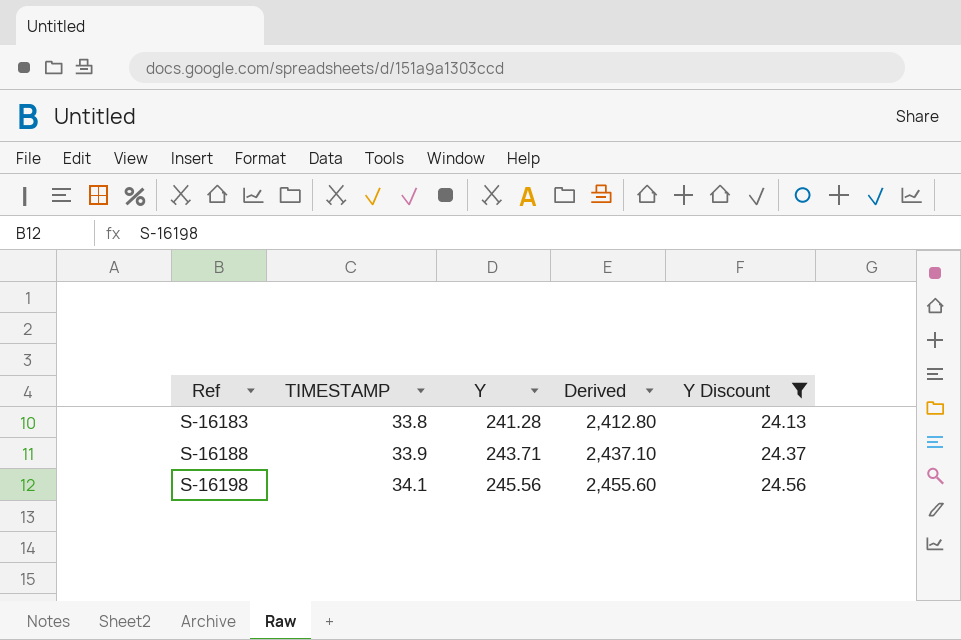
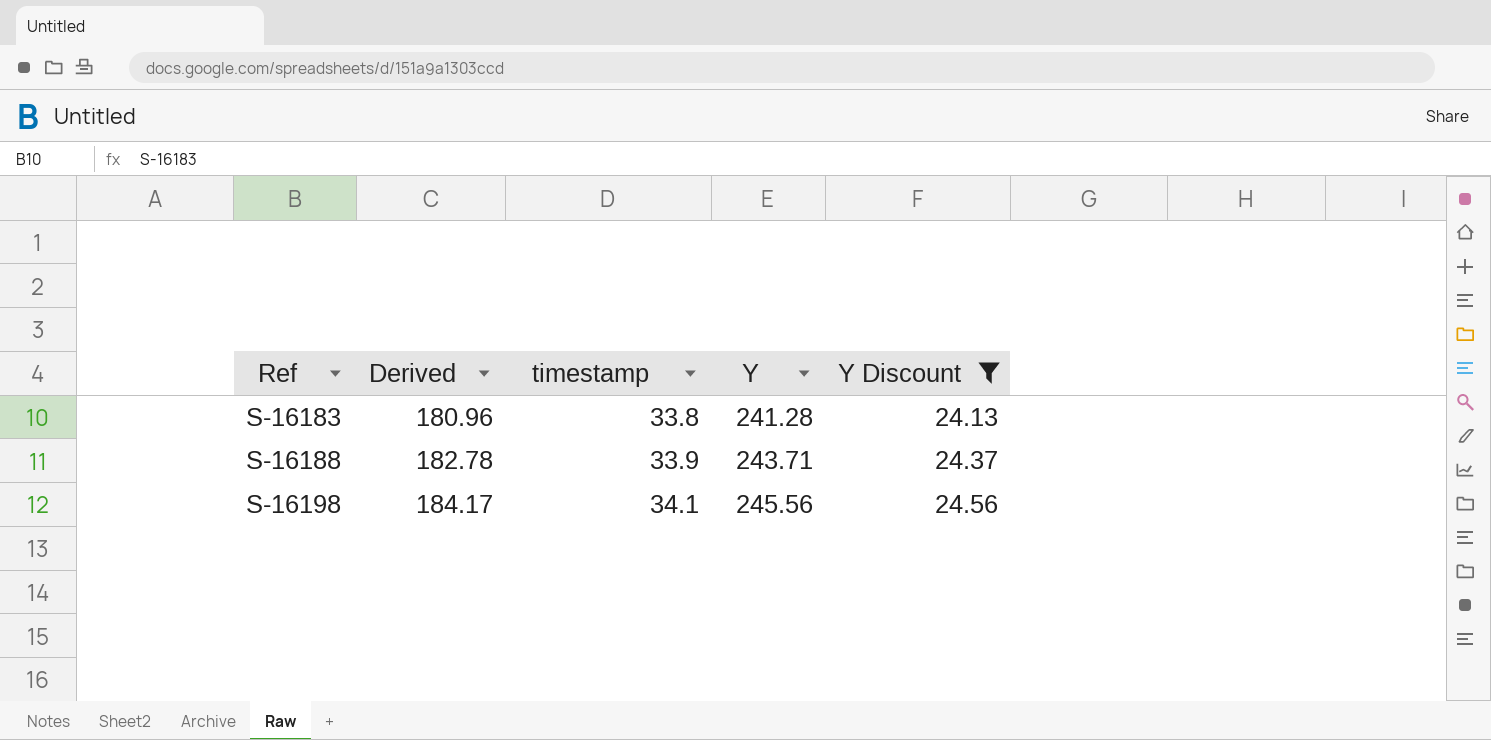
column Derived | formula: [Y] * 10 -> [Y] * 0.75
column Derived | position: 4 -> 2
column name: TIMESTAMP -> timestamp

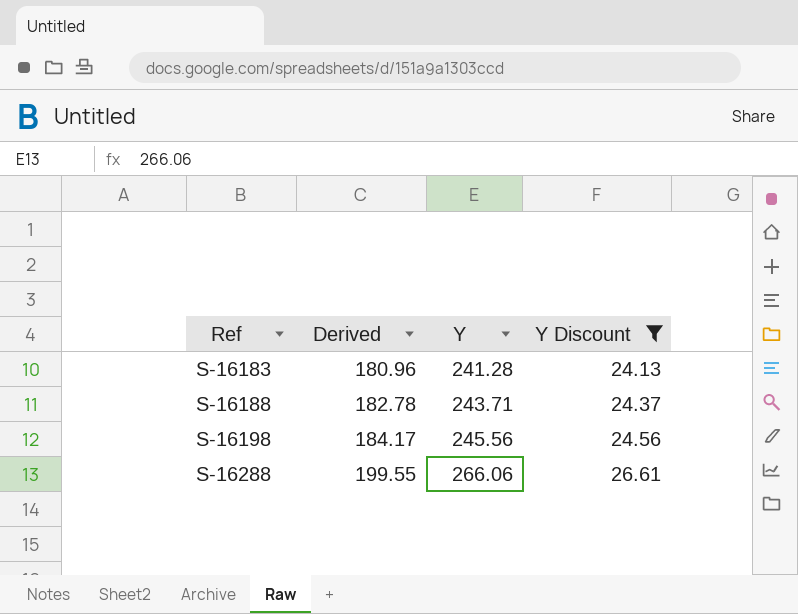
column timestamp | position: 3 -> none
row S-16288: none -> 199.55 | 266.06 | 26.61

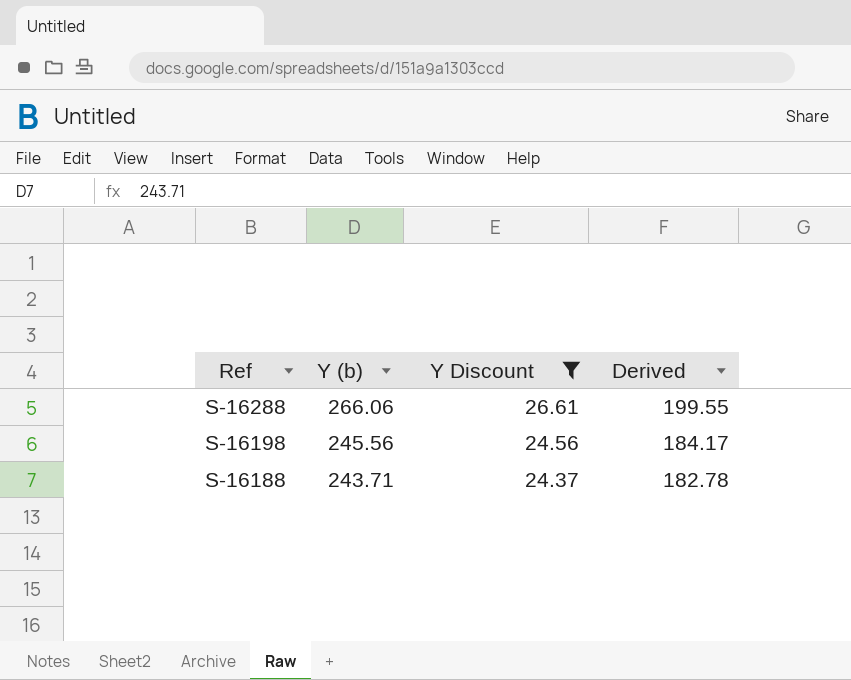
row order: Ref ascending -> Ref descending
column name: Y -> Y (b)
column Derived | position: 2 -> 4
row S-16183: 180.96 | 241.28 | 24.13 -> none

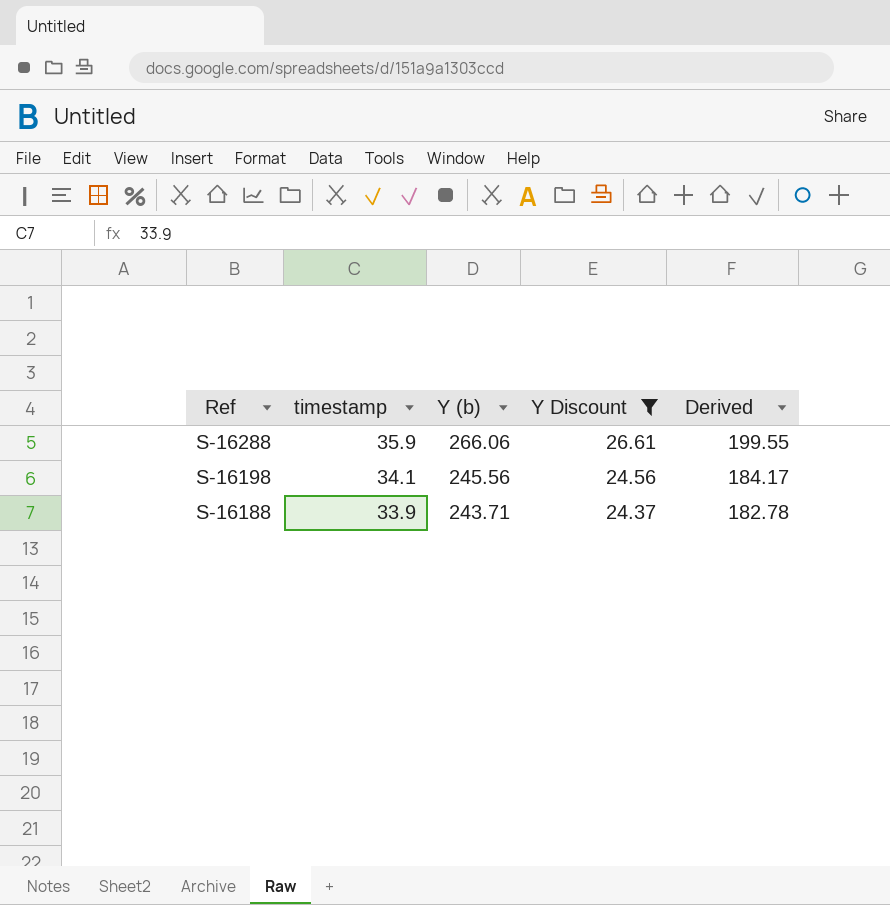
column timestamp | position: none -> 2

